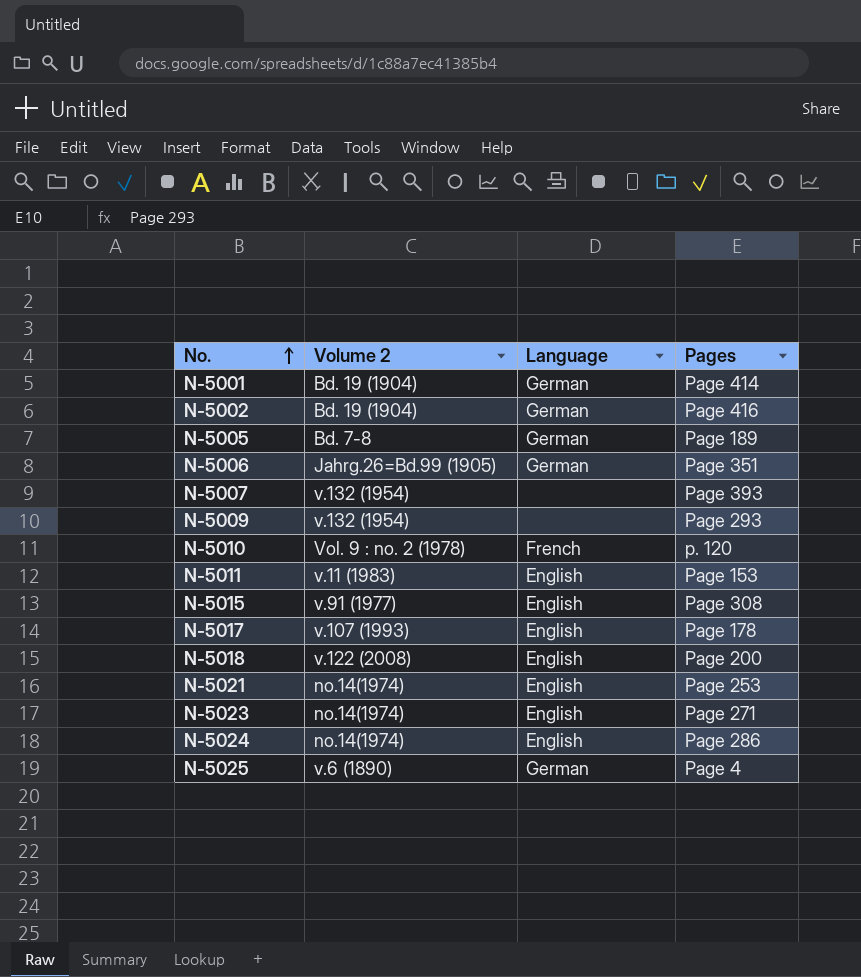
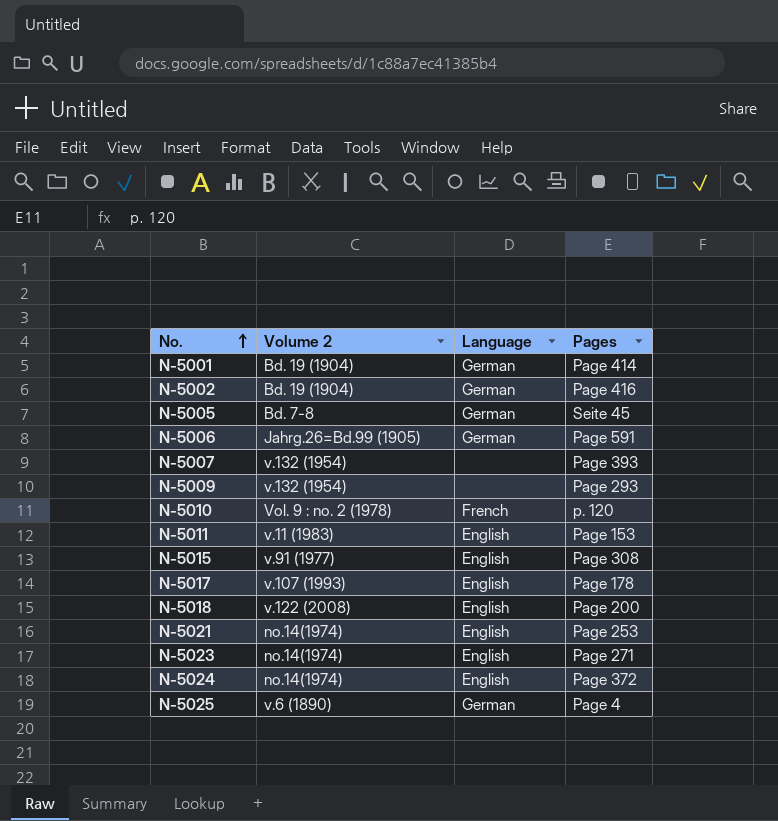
N-5005 | Pages: Page 189 -> Seite 45
N-5006 | Pages: Page 351 -> Page 591
N-5024 | Pages: Page 286 -> Page 372

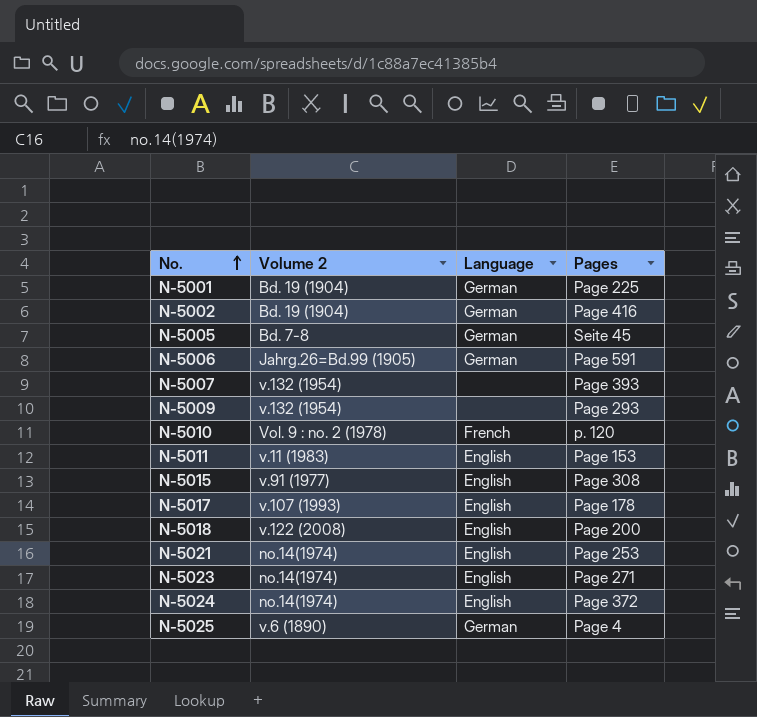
N-5001 | Pages: Page 414 -> Page 225

